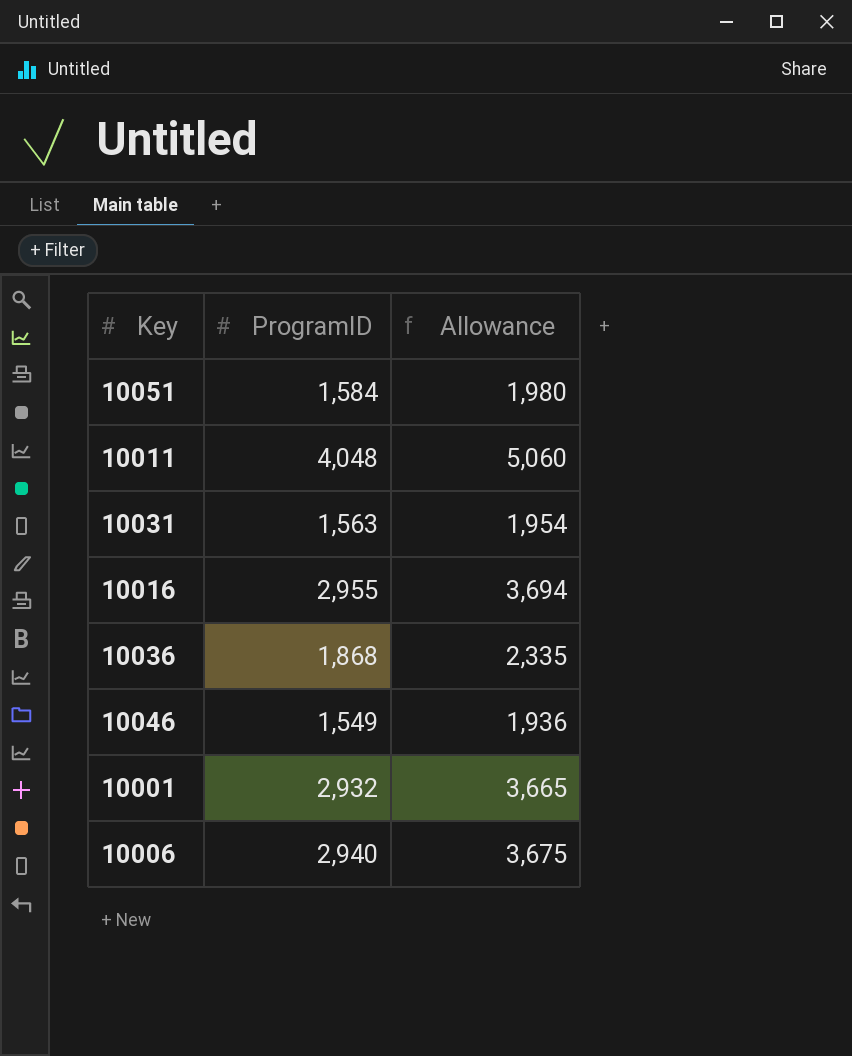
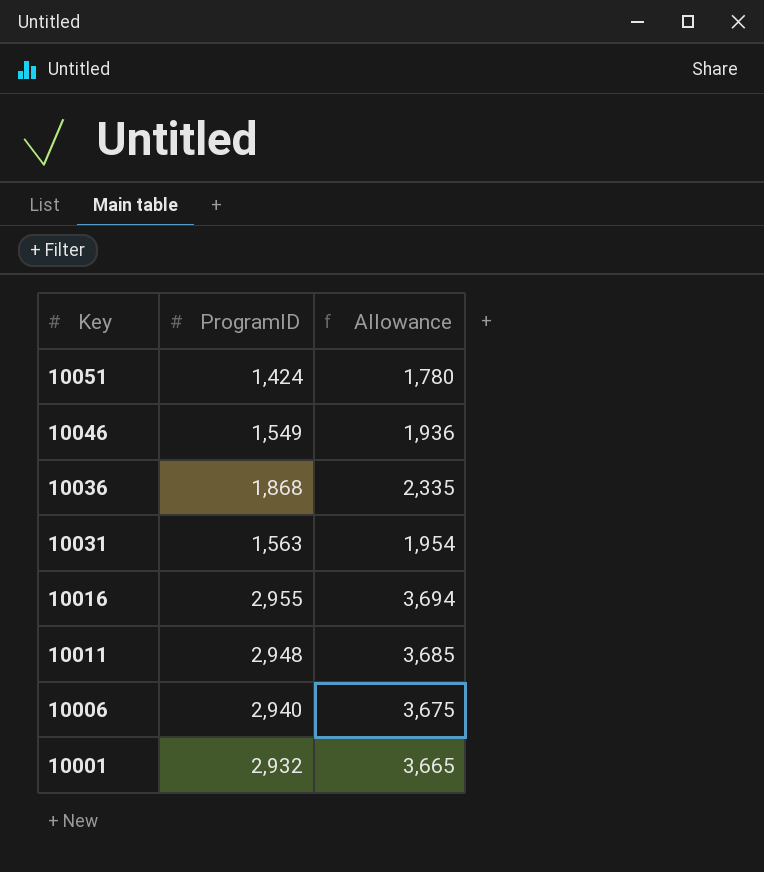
row order: none -> Key descending
10051 | ProgramID: 1,584 -> 1,424
10051 | Allowance: 1,980 -> 1,780
10011 | ProgramID: 4,048 -> 2,948
10011 | Allowance: 5,060 -> 3,685

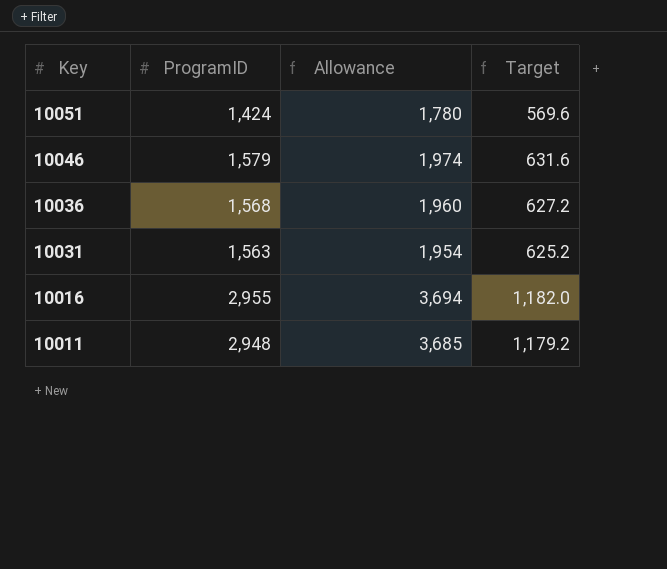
column Target | formula: none -> [ProgramID] * 0.4
row 10006: 2,940 | 3,675 -> none
row 10001: 2,932 | 3,665 -> none
10046 | ProgramID: 1,549 -> 1,579
10046 | Allowance: 1,936 -> 1,974
10036 | ProgramID: 1,868 -> 1,568
10036 | Allowance: 2,335 -> 1,960

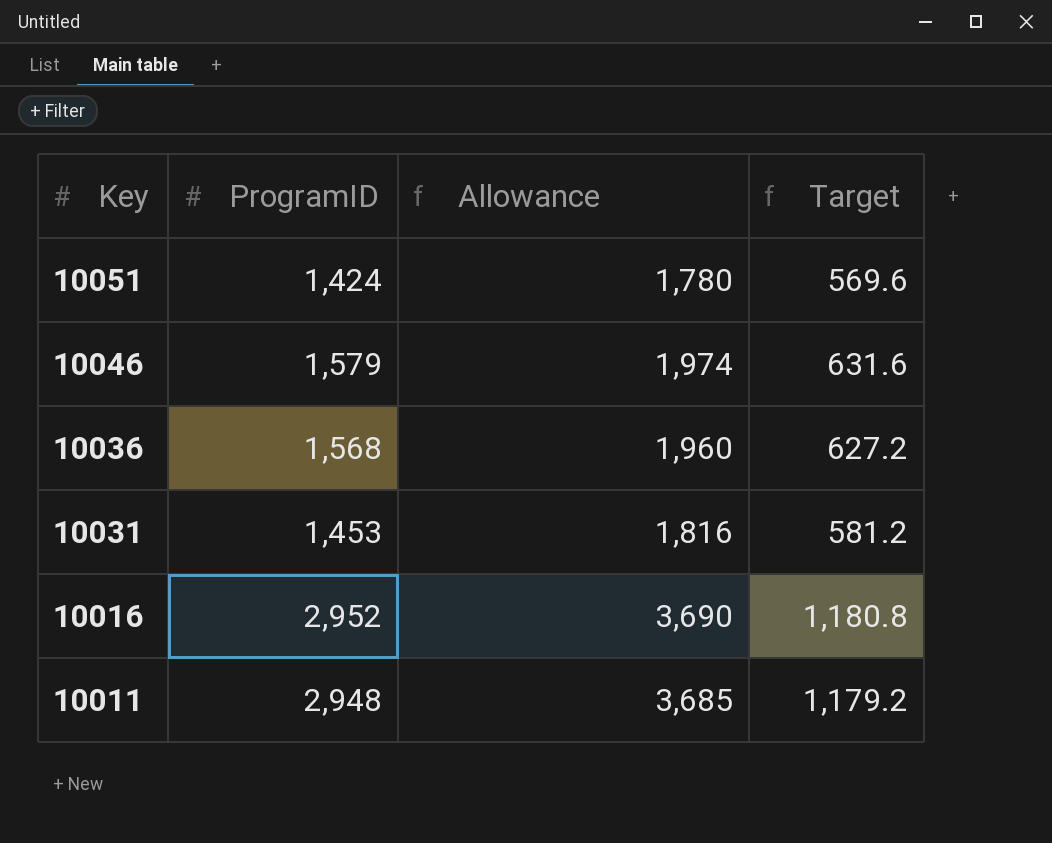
10031 | ProgramID: 1,563 -> 1,453
10031 | Allowance: 1,954 -> 1,816
10031 | Target: 625.2 -> 581.2
10016 | ProgramID: 2,955 -> 2,952
10016 | Allowance: 3,694 -> 3,690
10016 | Target: 1,182.0 -> 1,180.8

